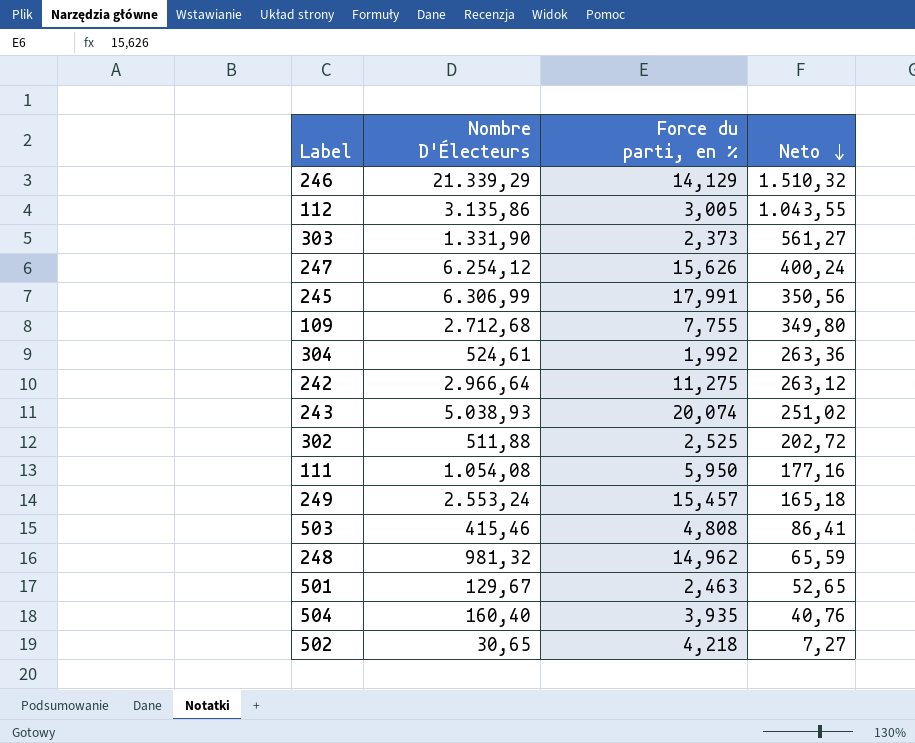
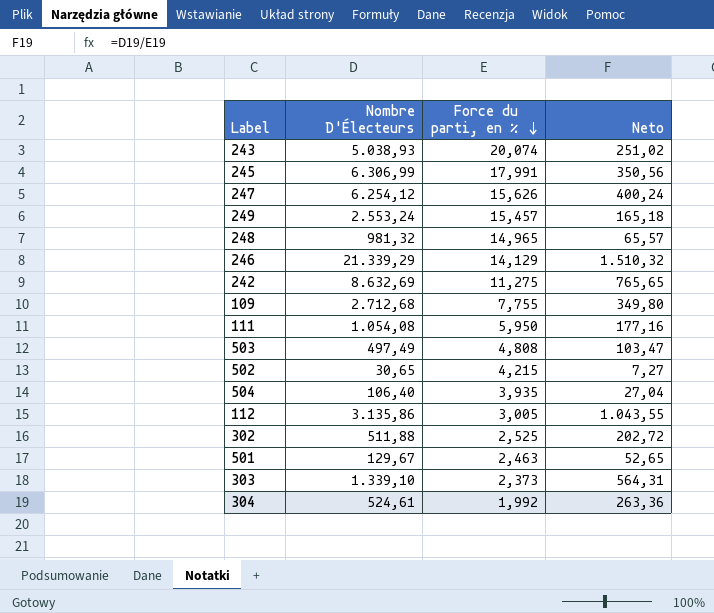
row order: Neto descending -> Force du parti, en % descending
248 | Force du parti, en %: 14,962 -> 14,965
248 | Neto: 65,59 -> 65,57
242 | Nombre D'Électeurs: 2.966,64 -> 8.632,69
242 | Neto: 263,12 -> 765,65
503 | Nombre D'Électeurs: 415,46 -> 497,49
503 | Neto: 86,41 -> 103,47
502 | Force du parti, en %: 4,218 -> 4,215
504 | Nombre D'Électeurs: 160,40 -> 106,40
504 | Neto: 40,76 -> 27,04
303 | Nombre D'Électeurs: 1.331,90 -> 1.339,10
303 | Neto: 561,27 -> 564,31

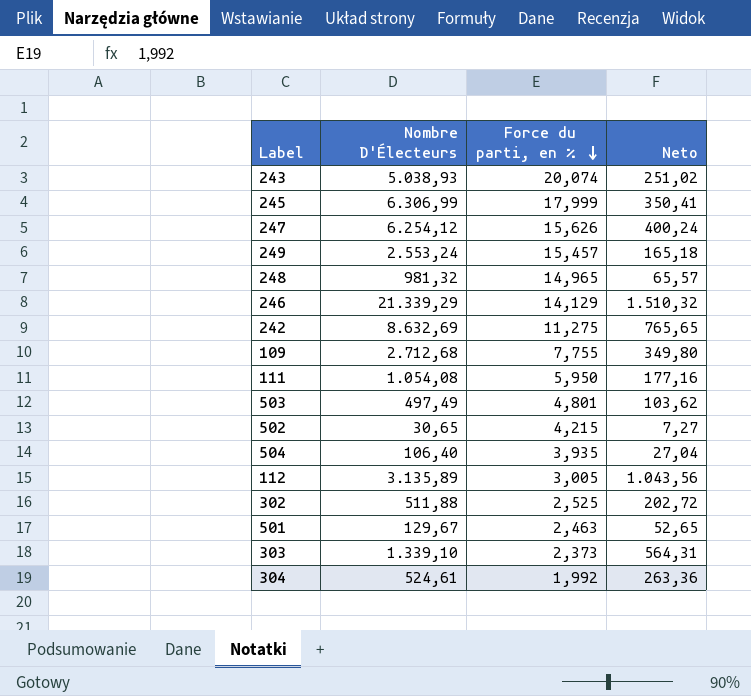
245 | Force du parti, en %: 17,991 -> 17,999
245 | Neto: 350,56 -> 350,41
503 | Force du parti, en %: 4,808 -> 4,801
503 | Neto: 103,47 -> 103,62
112 | Nombre D'Électeurs: 3.135,86 -> 3.135,89
112 | Neto: 1.043,55 -> 1.043,56

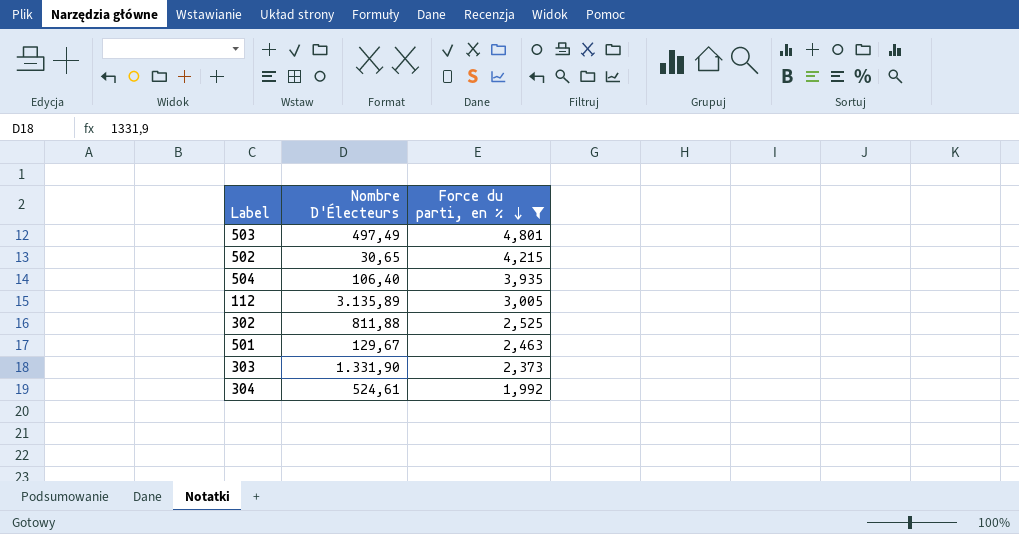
filter: none -> Force du parti, en % <= 4,801
column Neto | formula: [Nombre D'Électeurs] / [Force du parti, en %] -> none
302 | Nombre D'Électeurs: 511,88 -> 811,88
303 | Nombre D'Électeurs: 1.339,10 -> 1.331,90

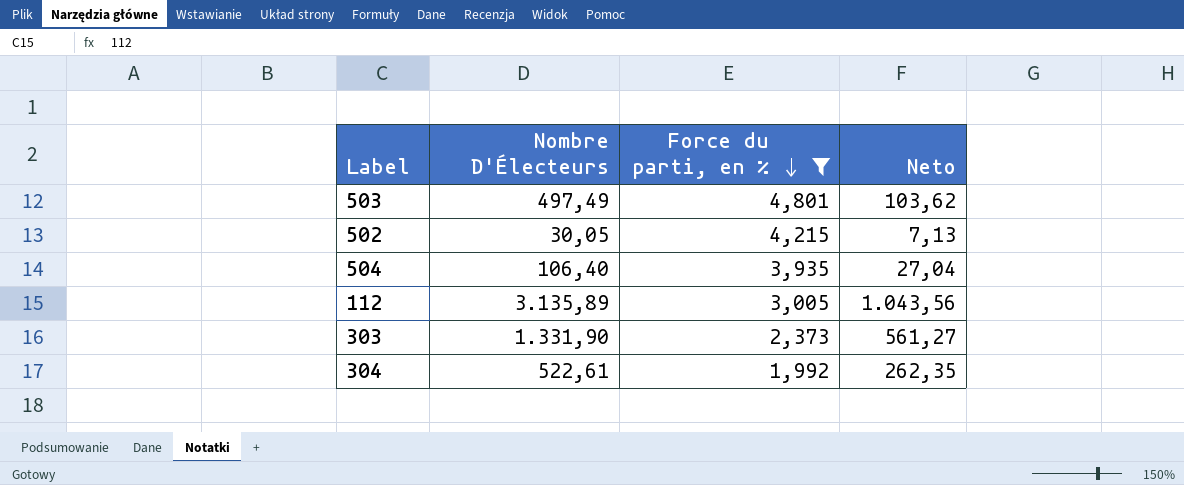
column Neto | formula: none -> [Nombre D'Électeurs] / [Force du parti, en %]
row 302: 811,88 | 2,525 -> none
row 501: 129,67 | 2,463 -> none
502 | Nombre D'Électeurs: 30,65 -> 30,05
304 | Nombre D'Électeurs: 524,61 -> 522,61

